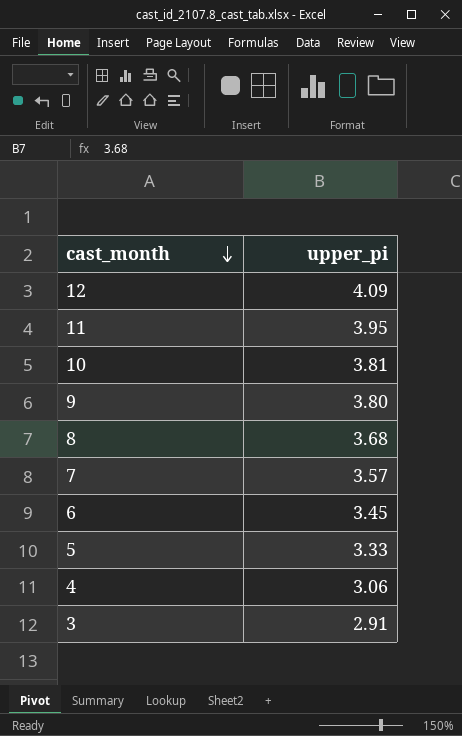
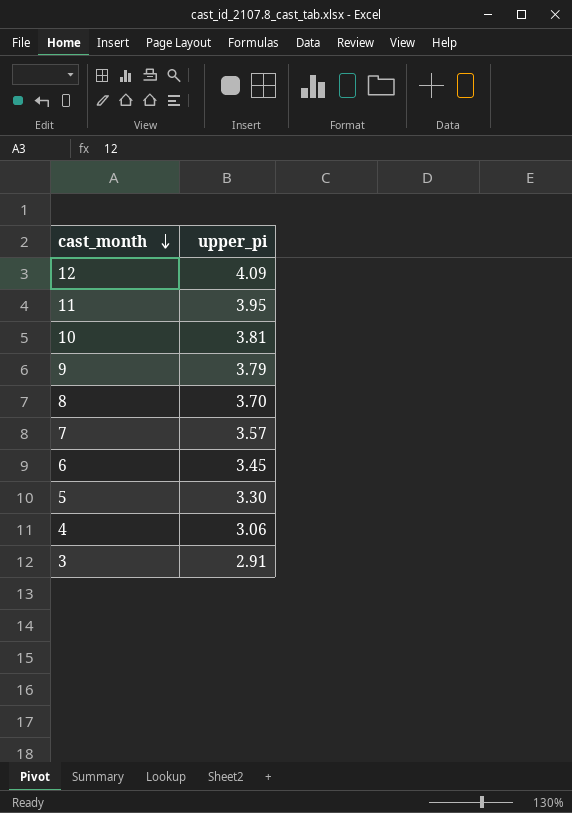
9 | upper_pi: 3.80 -> 3.79
8 | upper_pi: 3.68 -> 3.70
5 | upper_pi: 3.33 -> 3.30

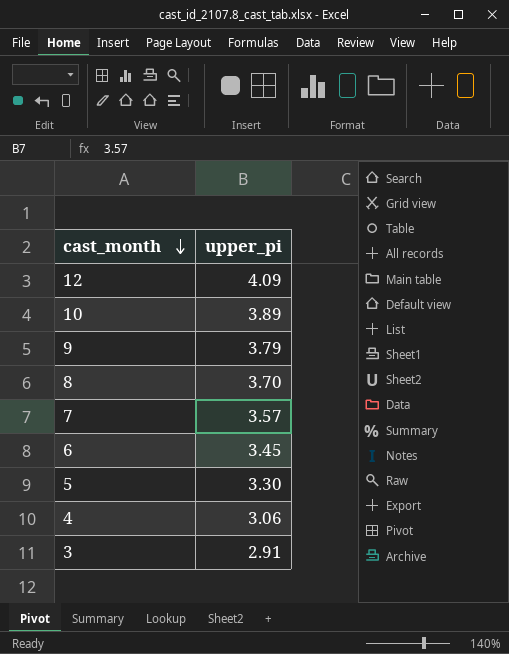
row 11: 3.95 -> none
10 | upper_pi: 3.81 -> 3.89

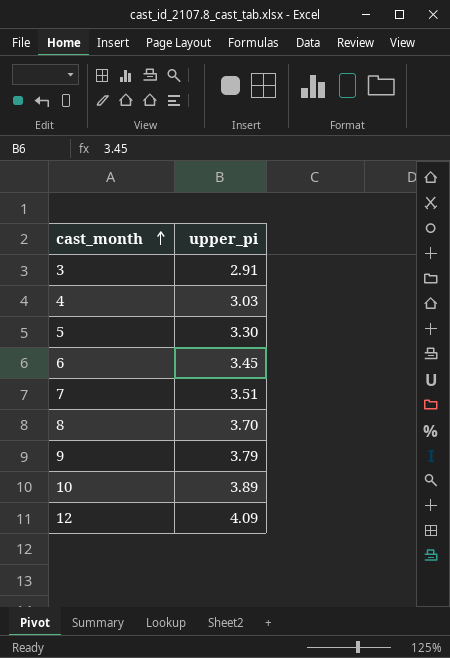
row order: cast_month descending -> cast_month ascending
4 | upper_pi: 3.06 -> 3.03
7 | upper_pi: 3.57 -> 3.51

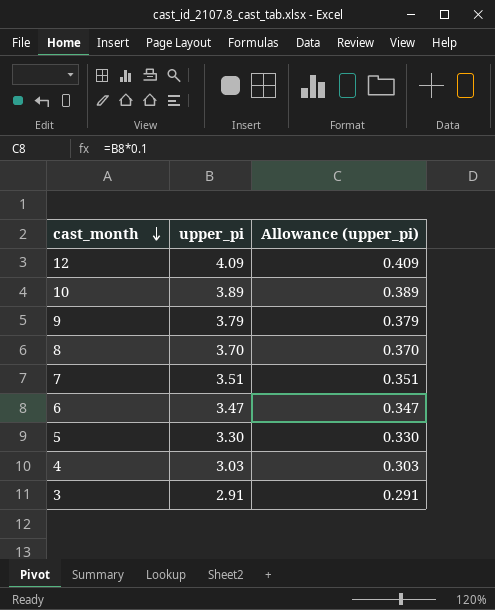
row order: cast_month ascending -> cast_month descending
column Allowance (upper_pi) | formula: none -> [upper_pi] * 0.1
6 | upper_pi: 3.45 -> 3.47

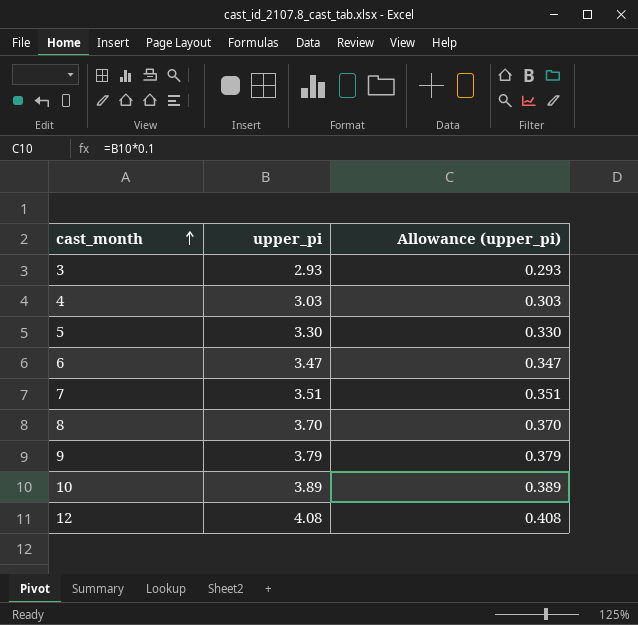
row order: cast_month descending -> cast_month ascending
3 | upper_pi: 2.91 -> 2.93
3 | Allowance (upper_pi): 0.291 -> 0.293
12 | upper_pi: 4.09 -> 4.08
12 | Allowance (upper_pi): 0.409 -> 0.408

